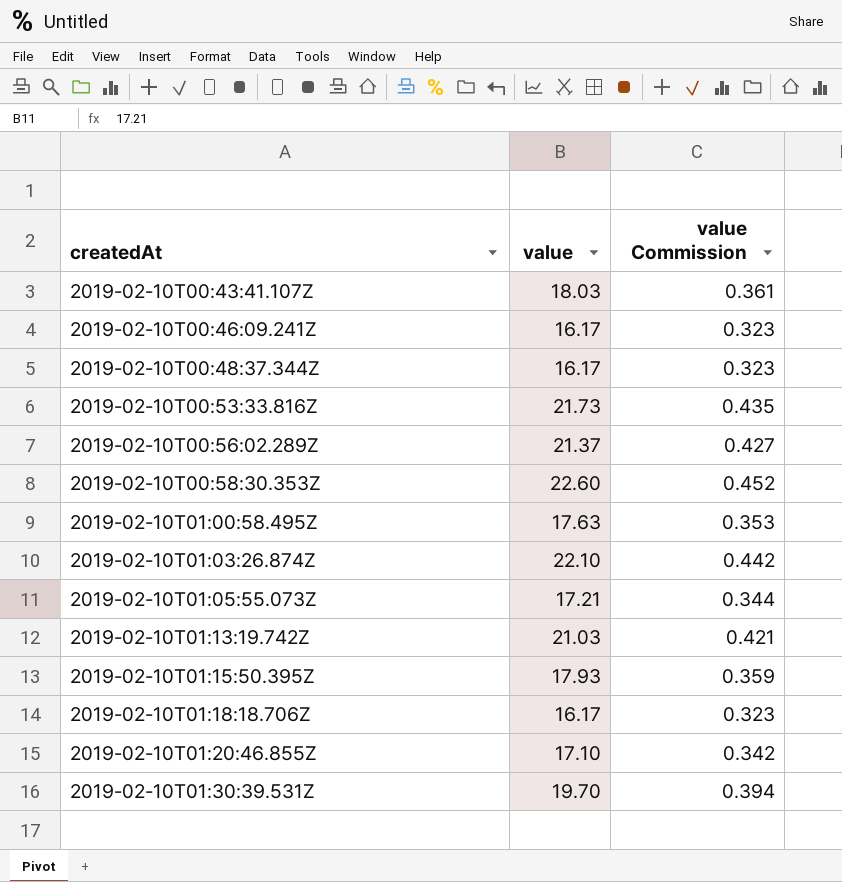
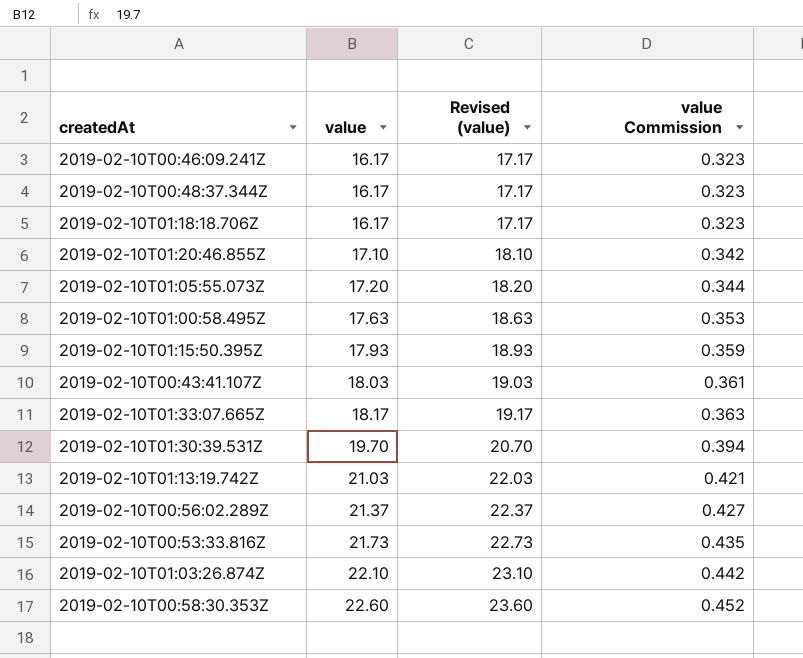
row order: createdAt ascending -> value ascending
column Revised (value) | formula: none -> [value] + 1
2019-02-10T01:05:55.073Z | value: 17.21 -> 17.20
row 2019-02-10T01:33:07.665Z: none -> 18.17 | 19.17 | 0.363

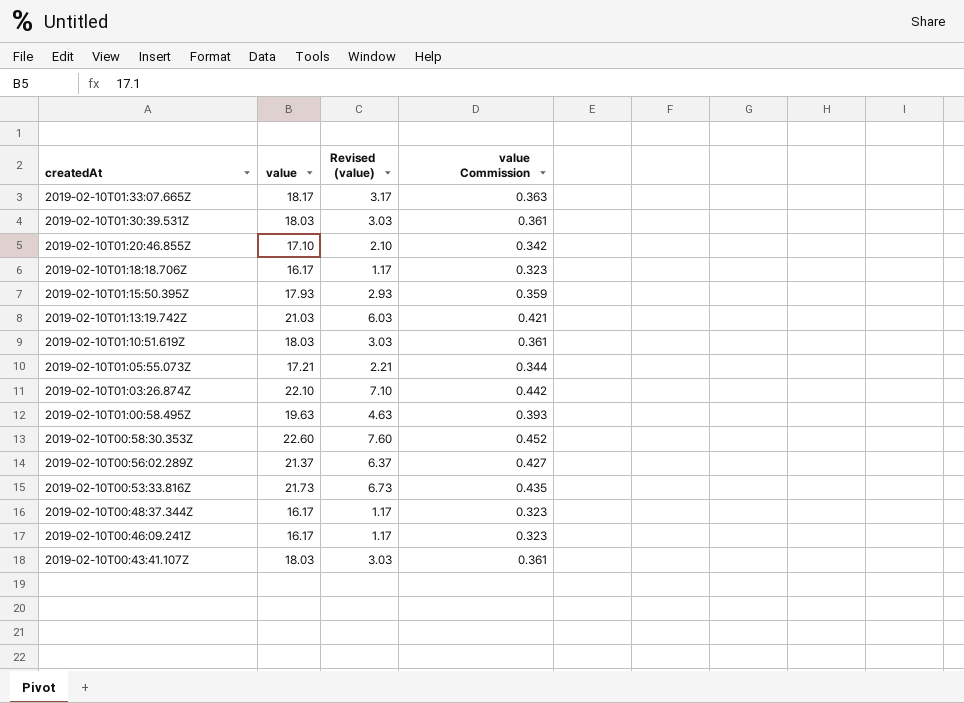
row order: value ascending -> createdAt descending
column Revised (value) | formula: [value] + 1 -> [value] - 15
2019-02-10T01:30:39.531Z | value: 19.70 -> 18.03
2019-02-10T01:30:39.531Z | value Commission: 0.394 -> 0.361
row 2019-02-10T01:10:51.619Z: none -> 18.03 | 3.03 | 0.361
2019-02-10T01:05:55.073Z | value: 17.20 -> 17.21
2019-02-10T01:00:58.495Z | value: 17.63 -> 19.63
2019-02-10T01:00:58.495Z | value Commission: 0.353 -> 0.393

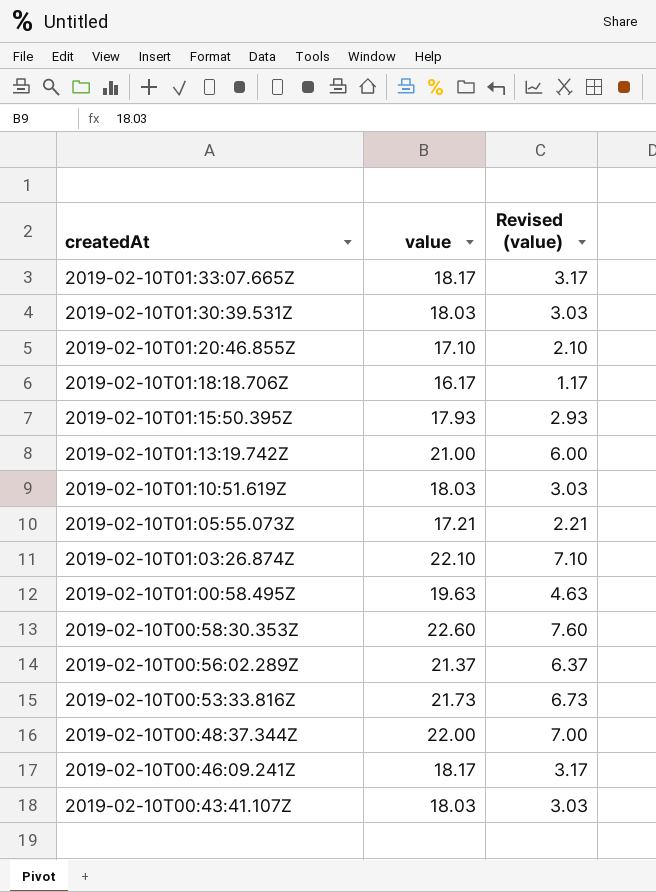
column value Commission | formula: [value] * 0.02 -> none
2019-02-10T01:13:19.742Z | value: 21.03 -> 21.00
2019-02-10T01:13:19.742Z | Revised (value): 6.03 -> 6.00
2019-02-10T00:48:37.344Z | value: 16.17 -> 22.00
2019-02-10T00:48:37.344Z | Revised (value): 1.17 -> 7.00
2019-02-10T00:46:09.241Z | value: 16.17 -> 18.17
2019-02-10T00:46:09.241Z | Revised (value): 1.17 -> 3.17

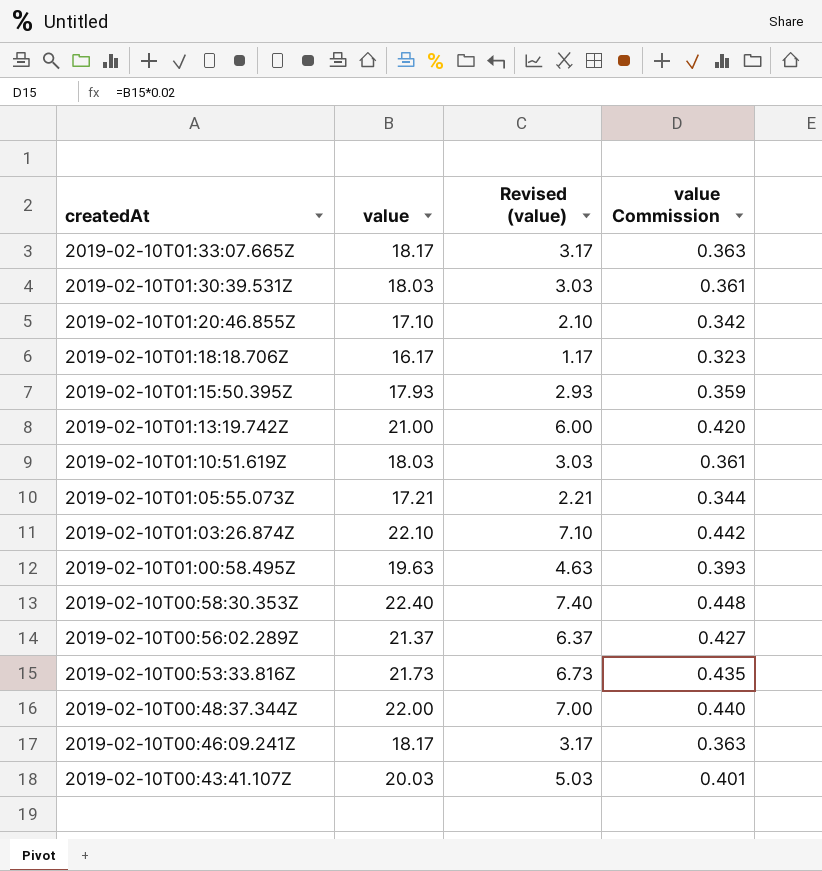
column value Commission | formula: none -> [value] * 0.02
2019-02-10T00:58:30.353Z | value: 22.60 -> 22.40
2019-02-10T00:58:30.353Z | Revised (value): 7.60 -> 7.40
2019-02-10T00:43:41.107Z | value: 18.03 -> 20.03
2019-02-10T00:43:41.107Z | Revised (value): 3.03 -> 5.03

